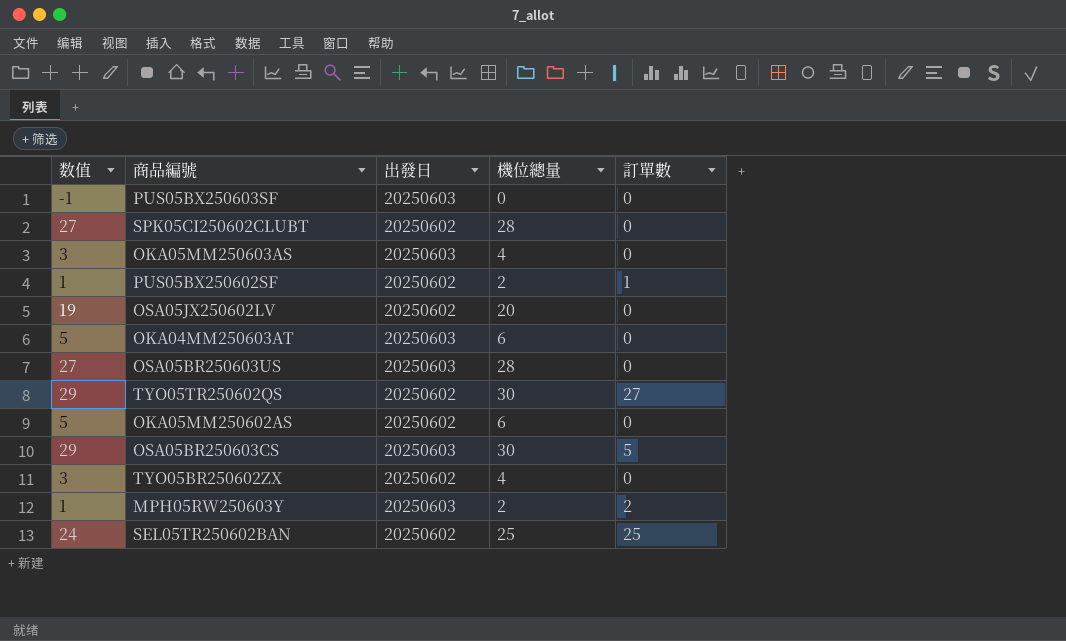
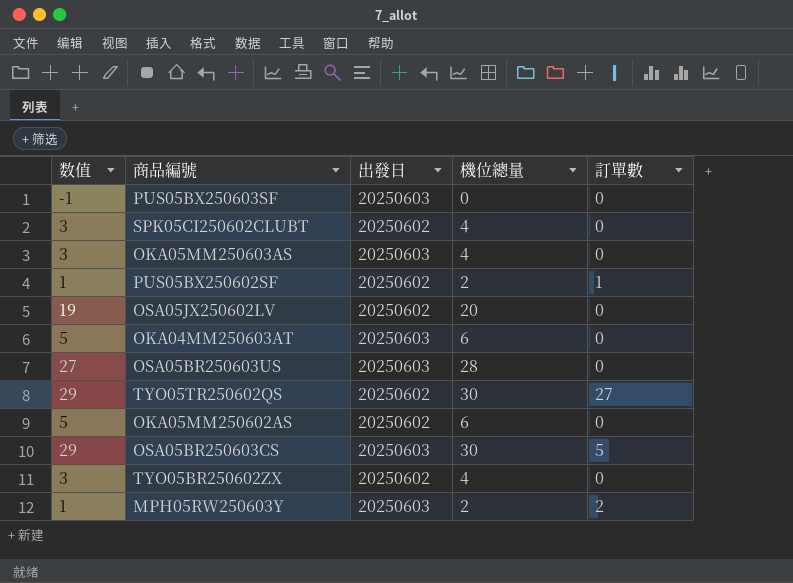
row SEL05TR250602BAN: 24 | 20250602 | 25 | 25 -> none
SPK05CI250602CLUBT | 数值: 27 -> 3
SPK05CI250602CLUBT | 機位總量: 28 -> 4

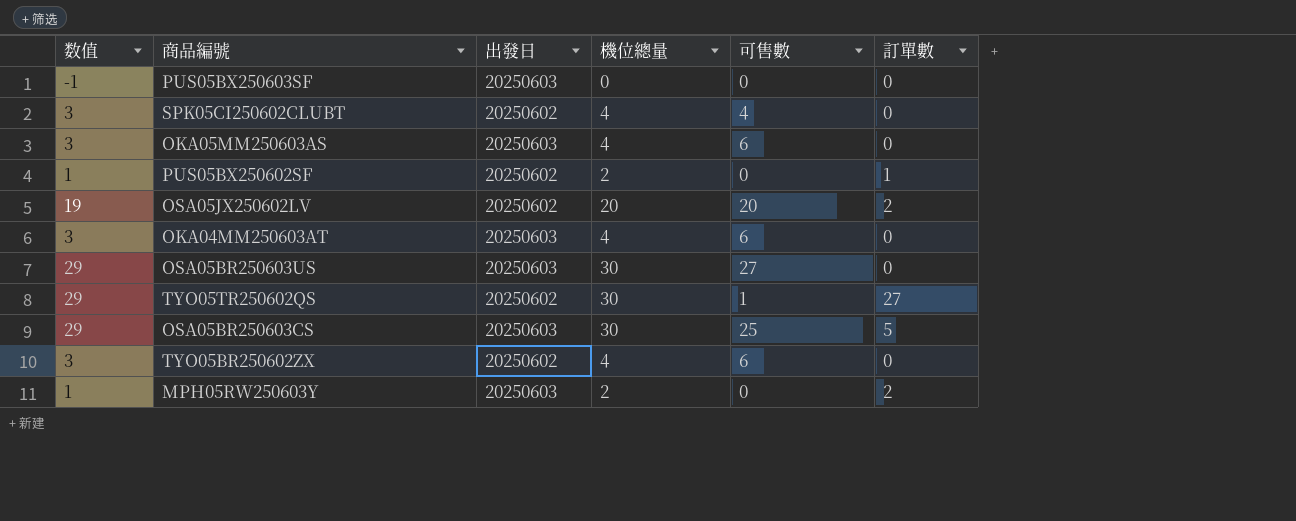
column 可售數 | position: none -> 5
row OKA05MM250602AS: 5 | 20250602 | 6 | 0 -> none
OSA05JX250602LV | 訂單數: 0 -> 2
OKA04MM250603AT | 数值: 5 -> 3
OKA04MM250603AT | 機位總量: 6 -> 4
OSA05BR250603US | 数值: 27 -> 29
OSA05BR250603US | 機位總量: 28 -> 30

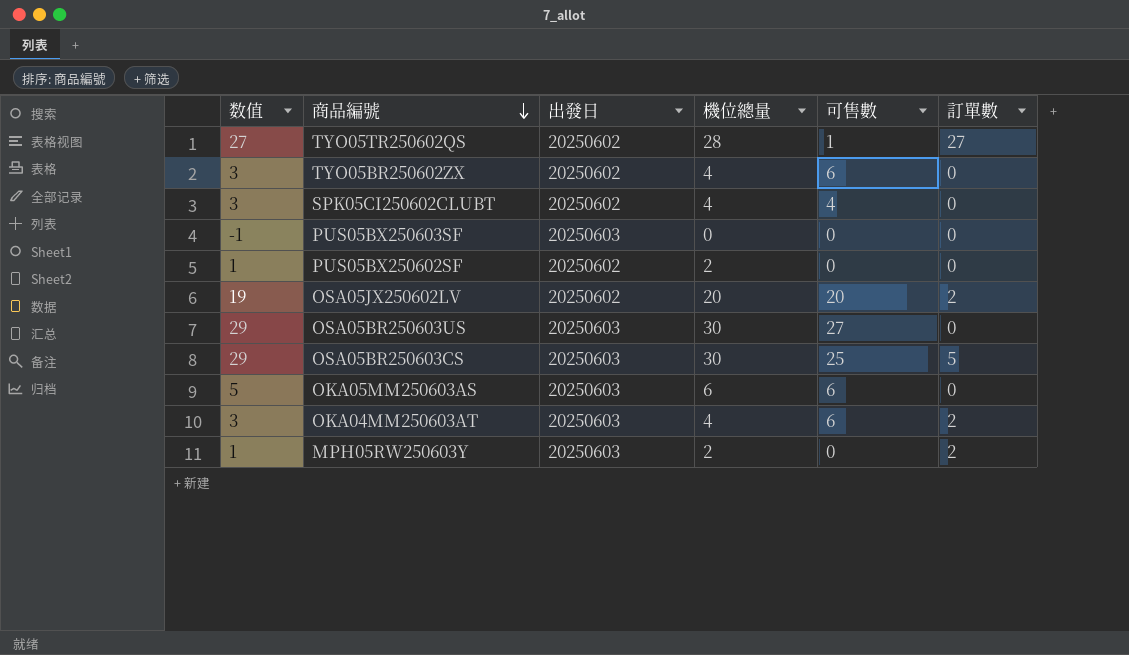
row order: none -> 商品編號 descending
TYO05TR250602QS | 数值: 29 -> 27
TYO05TR250602QS | 機位總量: 30 -> 28
PUS05BX250602SF | 訂單數: 1 -> 0
OKA05MM250603AS | 数值: 3 -> 5
OKA05MM250603AS | 機位總量: 4 -> 6
OKA04MM250603AT | 訂單數: 0 -> 2

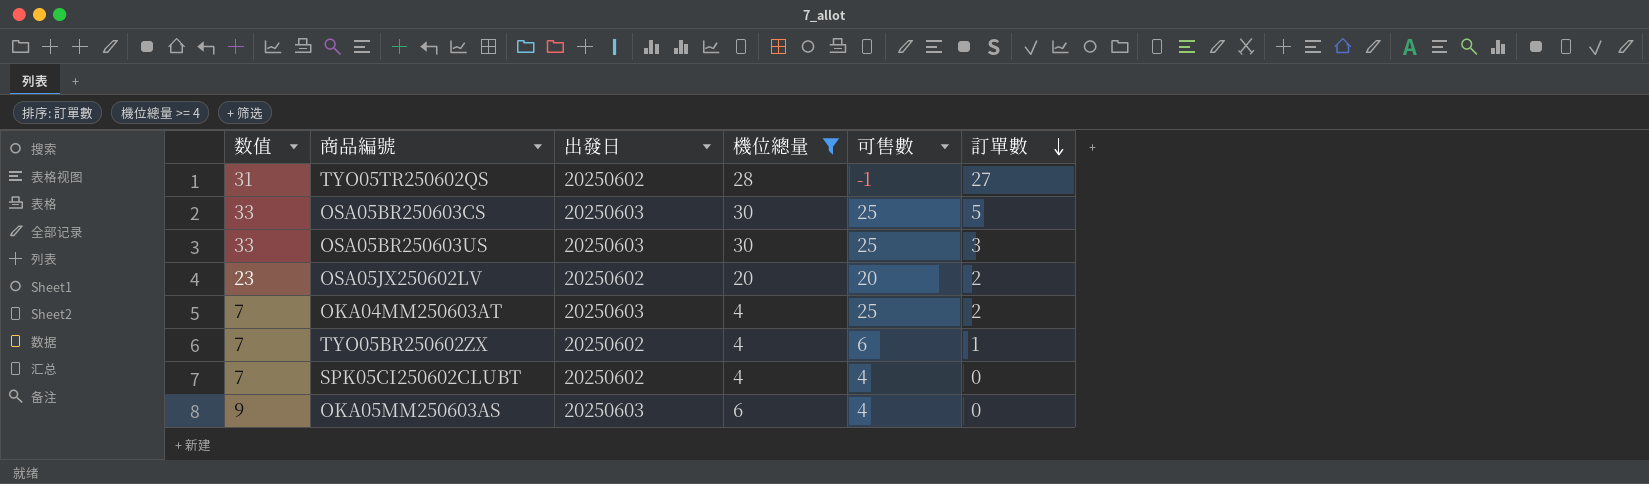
filter: none -> 機位總量 >= 4
row order: 商品編號 descending -> 訂單數 descending
column 数值 | formula: [機位總量] - 1 -> [機位總量] + 3
TYO05TR250602QS | 可售數: 1 -> -1
OSA05BR250603US | 可售數: 27 -> 25
OSA05BR250603US | 訂單數: 0 -> 3
OKA04MM250603AT | 可售數: 6 -> 25
TYO05BR250602ZX | 訂單數: 0 -> 1
OKA05MM250603AS | 可售數: 6 -> 4

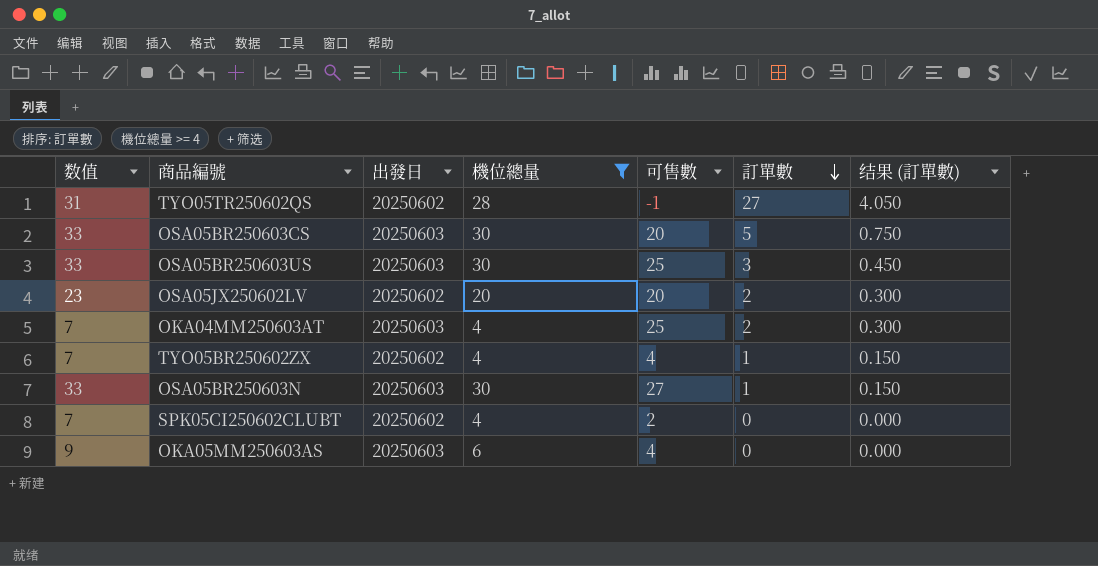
column 结果 (訂單數) | formula: none -> [訂單數] * 0.15
OSA05BR250603CS | 可售數: 25 -> 20
TYO05BR250602ZX | 可售數: 6 -> 4
row OSA05BR250603N: none -> 33 | 20250603 | 30 | 27 | 1 | 0.150
SPK05CI250602CLUBT | 可售數: 4 -> 2

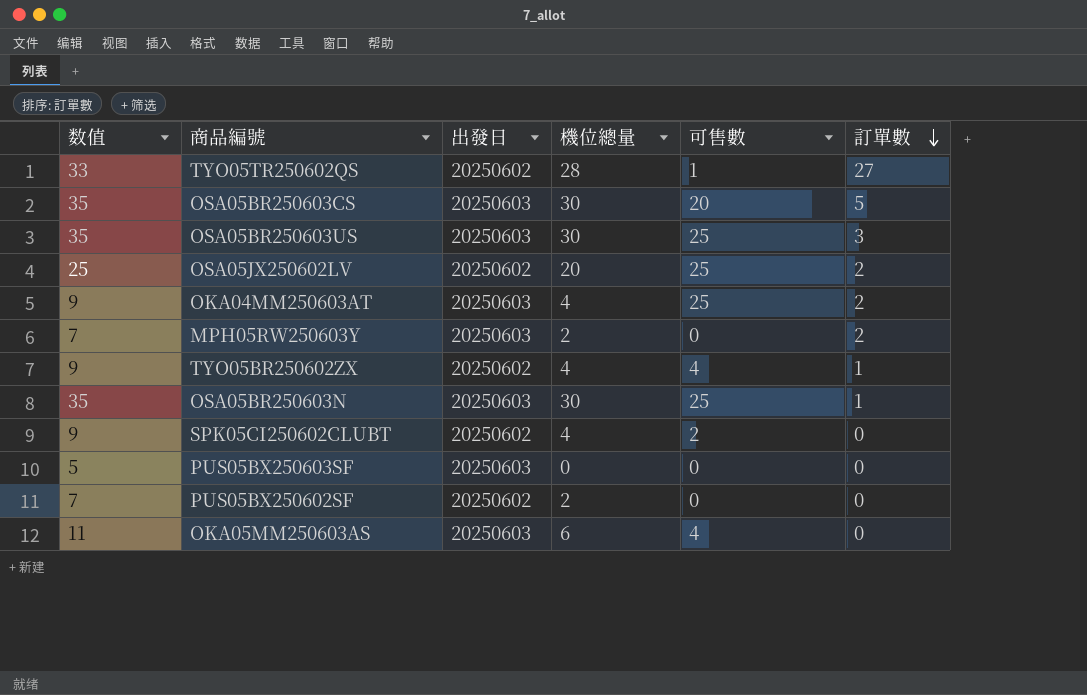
filter: 機位總量 >= 4 -> none
column 结果 (訂單數) | formula: [訂單數] * 0.15 -> none
column 数值 | formula: [機位總量] + 3 -> [機位總量] + 5
TYO05TR250602QS | 可售數: -1 -> 1
OSA05JX250602LV | 可售數: 20 -> 25
OSA05BR250603N | 可售數: 27 -> 25

